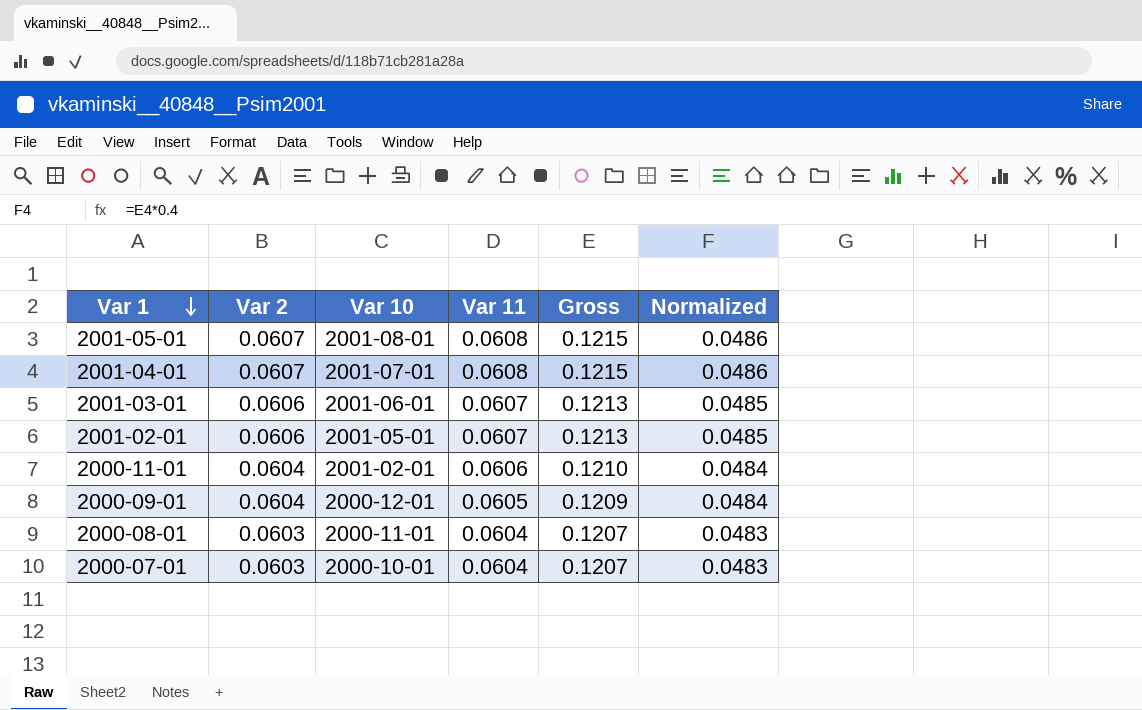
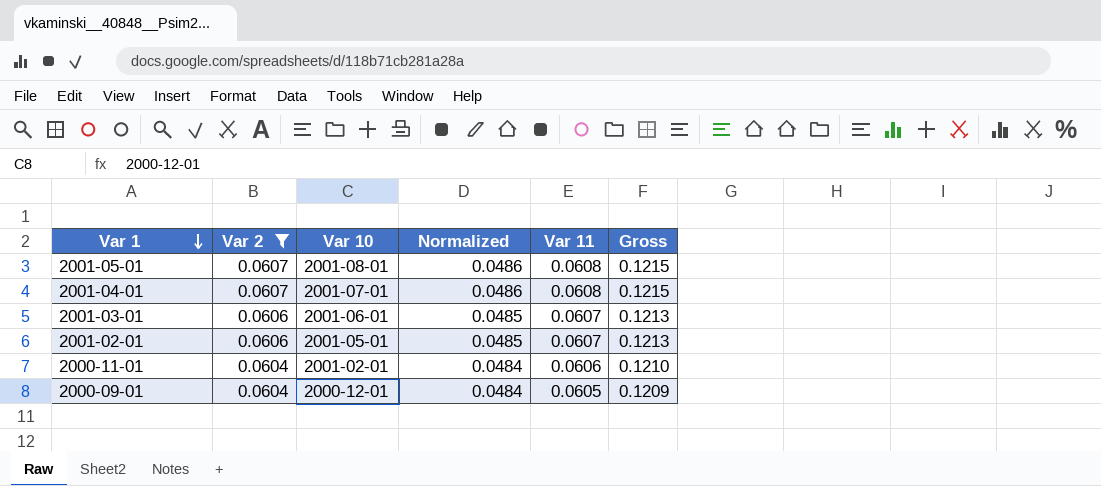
filter: none -> Var 2 != 0.0603
column Normalized | position: 6 -> 4

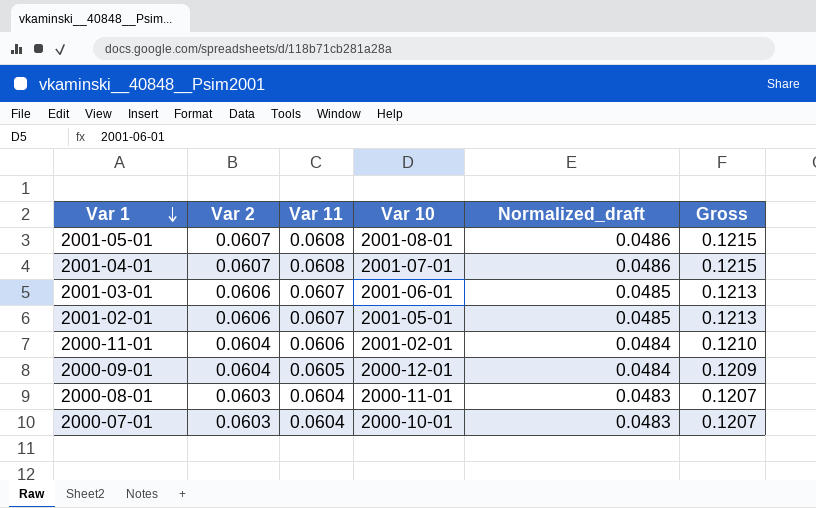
filter: Var 2 != 0.0603 -> none
column Var 11 | position: 5 -> 3
column name: Normalized -> Normalized_draft

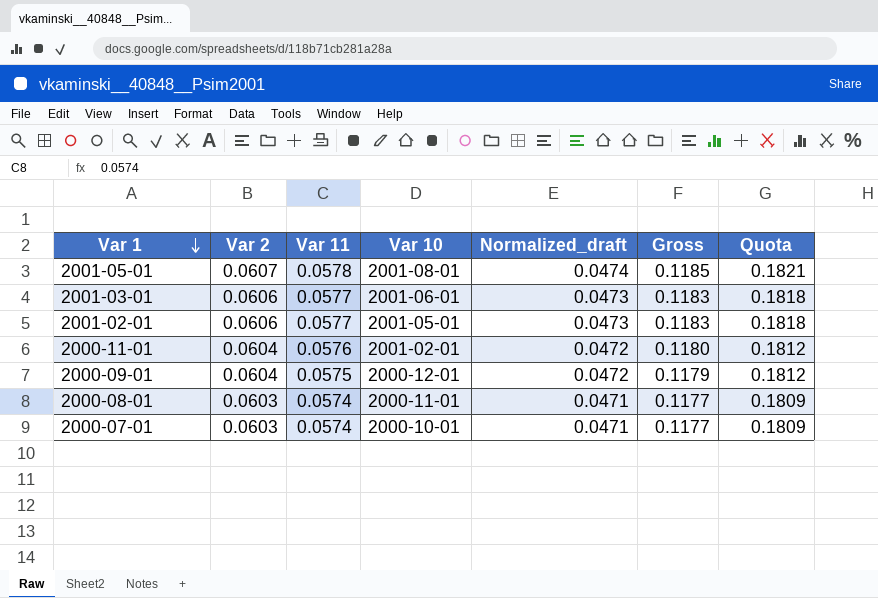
column Quota | formula: none -> [Var 2] * 3
row 2001-04-01: 0.0607 | 0.0608 | 2001-07-01 | 0.0486 | 0.1215 -> none
2001-05-01 | Var 11: 0.0608 -> 0.0578
2001-05-01 | Normalized_draft: 0.0486 -> 0.0474
2001-05-01 | Gross: 0.1215 -> 0.1185
2001-03-01 | Var 11: 0.0607 -> 0.0577
2001-03-01 | Normalized_draft: 0.0485 -> 0.0473
2001-03-01 | Gross: 0.1213 -> 0.1183
2001-02-01 | Var 11: 0.0607 -> 0.0577
2001-02-01 | Normalized_draft: 0.0485 -> 0.0473
2001-02-01 | Gross: 0.1213 -> 0.1183
2000-11-01 | Var 11: 0.0606 -> 0.0576
2000-11-01 | Normalized_draft: 0.0484 -> 0.0472
2000-11-01 | Gross: 0.1210 -> 0.1180
2000-09-01 | Var 11: 0.0605 -> 0.0575
2000-09-01 | Normalized_draft: 0.0484 -> 0.0472
2000-09-01 | Gross: 0.1209 -> 0.1179
2000-08-01 | Var 11: 0.0604 -> 0.0574
2000-08-01 | Normalized_draft: 0.0483 -> 0.0471
2000-08-01 | Gross: 0.1207 -> 0.1177
2000-07-01 | Var 11: 0.0604 -> 0.0574
2000-07-01 | Normalized_draft: 0.0483 -> 0.0471
2000-07-01 | Gross: 0.1207 -> 0.1177

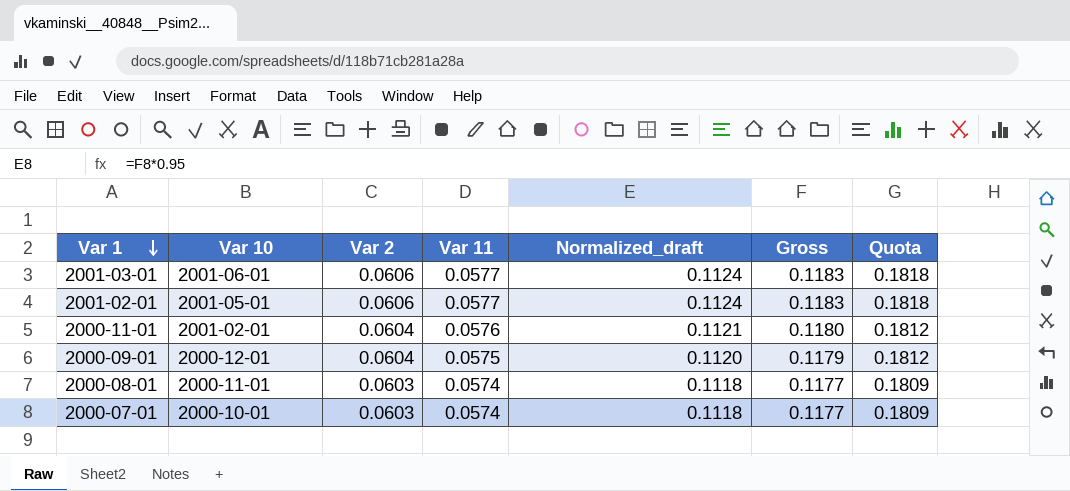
column Var 10 | position: 4 -> 2
column Normalized_draft | formula: [Gross] * 0.4 -> [Gross] * 0.95
row 2001-05-01: 0.0607 | 0.0578 | 2001-08-01 | 0.0474 | 0.1185 | 0.1821 -> none

